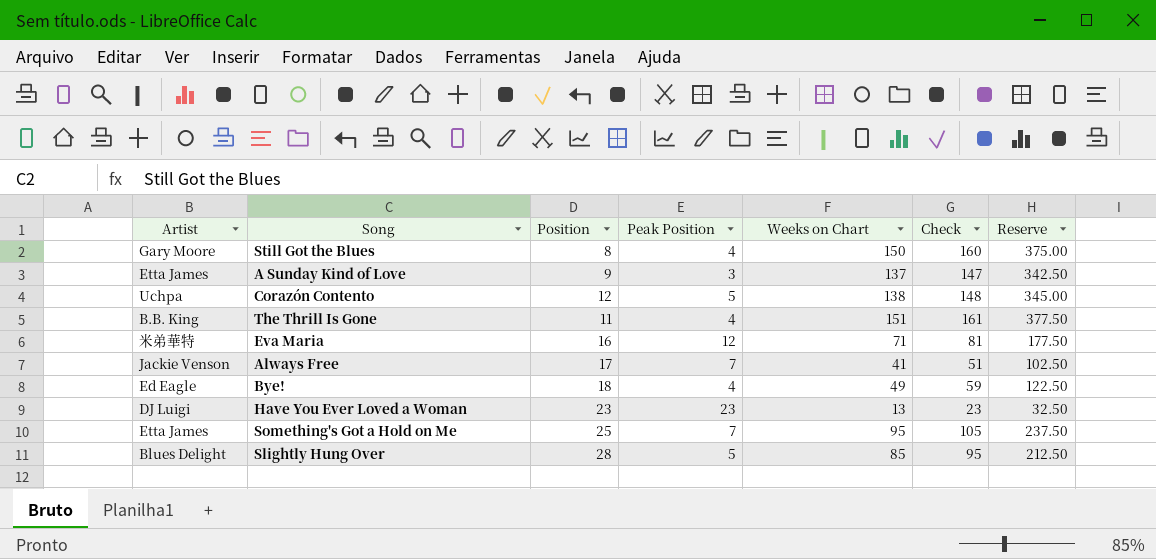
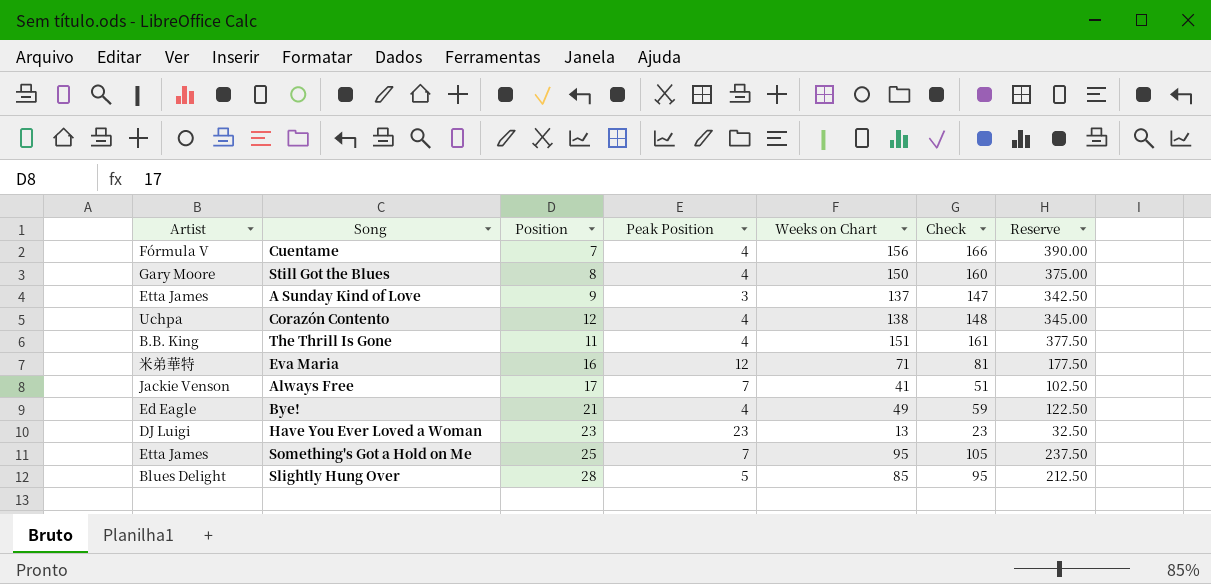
row Cuentame: none -> Fórmula V | 7 | 4 | 156 | 166 | 390.00
Corazón Contento | Peak Position: 5 -> 4
Bye! | Position: 18 -> 21

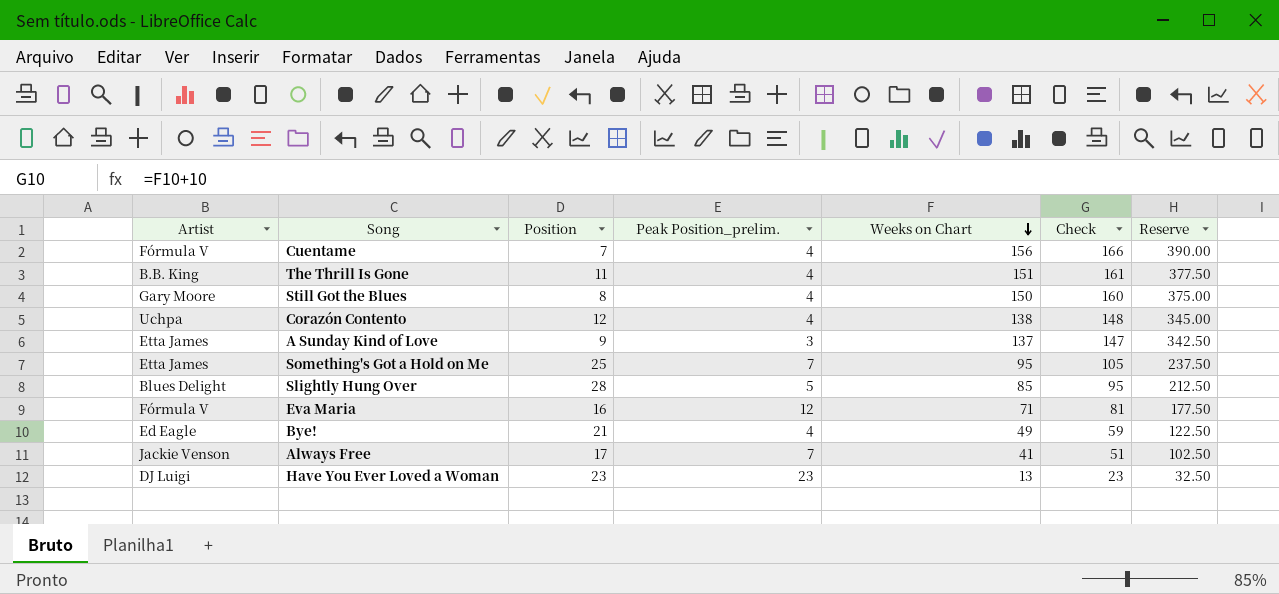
row order: none -> Weeks on Chart descending
column name: Peak Position -> Peak Position_prelim.
Eva Maria | Artist: 米弟華特 -> Fórmula V

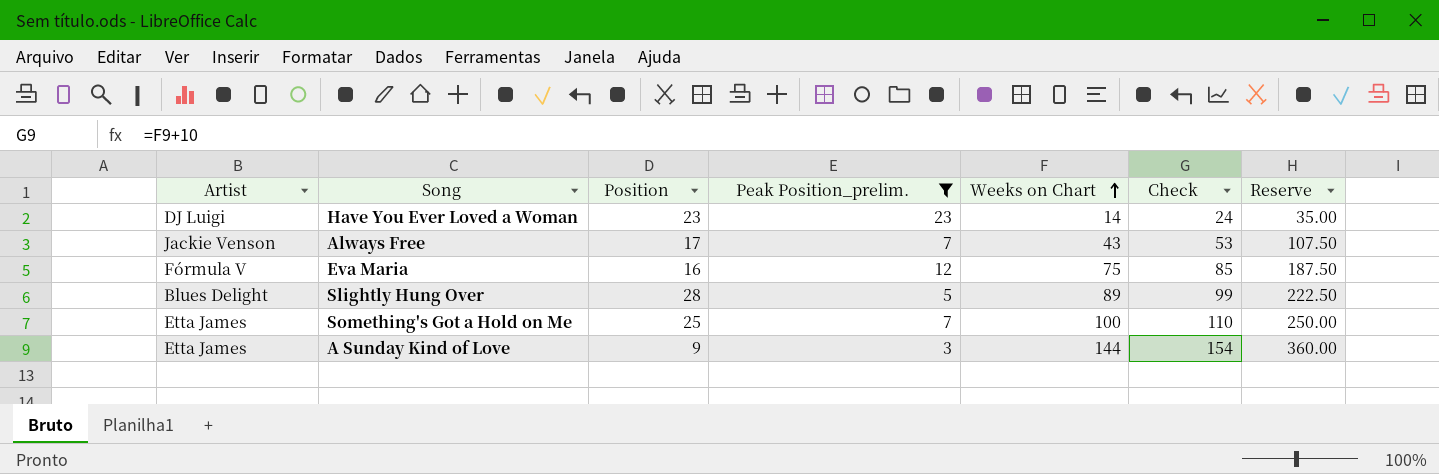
filter: none -> Peak Position_prelim. != 4
row order: Weeks on Chart descending -> Weeks on Chart ascending
Have You Ever Loved a Woman | Weeks on Chart: 13 -> 14
Have You Ever Loved a Woman | Check: 23 -> 24
Have You Ever Loved a Woman | Reserve: 32.50 -> 35.00
Always Free | Weeks on Chart: 41 -> 43
Always Free | Check: 51 -> 53
Always Free | Reserve: 102.50 -> 107.50
Eva Maria | Weeks on Chart: 71 -> 75
Eva Maria | Check: 81 -> 85
Eva Maria | Reserve: 177.50 -> 187.50
Slightly Hung Over | Weeks on Chart: 85 -> 89
Slightly Hung Over | Check: 95 -> 99
Slightly Hung Over | Reserve: 212.50 -> 222.50
Something's Got a Hold on Me | Weeks on Chart: 95 -> 100
Something's Got a Hold on Me | Check: 105 -> 110
Something's Got a Hold on Me | Reserve: 237.50 -> 250.00
A Sunday Kind of Love | Weeks on Chart: 137 -> 144
A Sunday Kind of Love | Check: 147 -> 154
A Sunday Kind of Love | Reserve: 342.50 -> 360.00

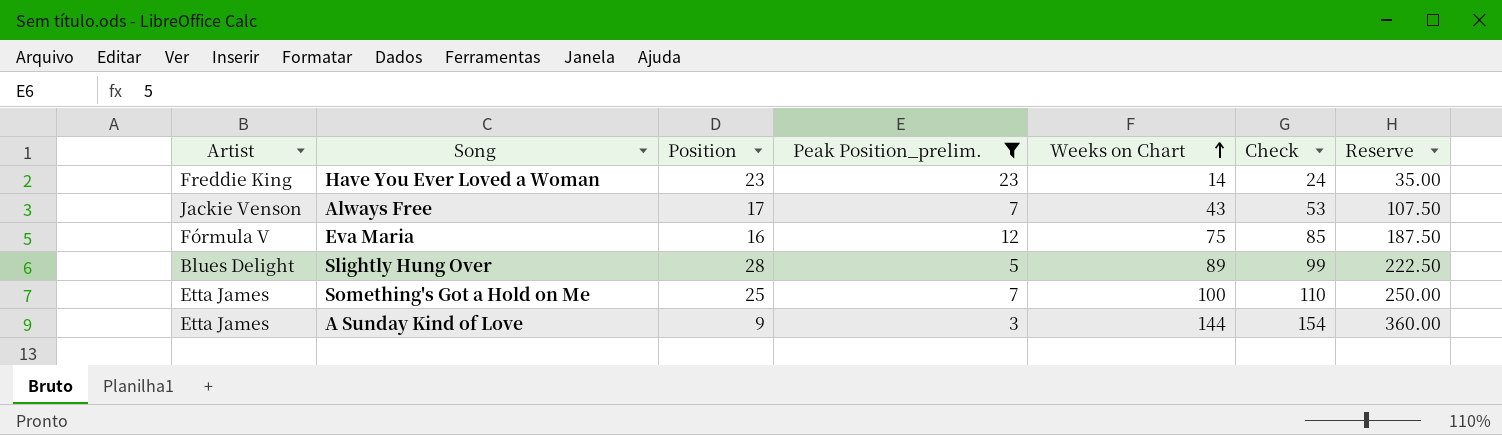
Have You Ever Loved a Woman | Artist: DJ Luigi -> Freddie King

